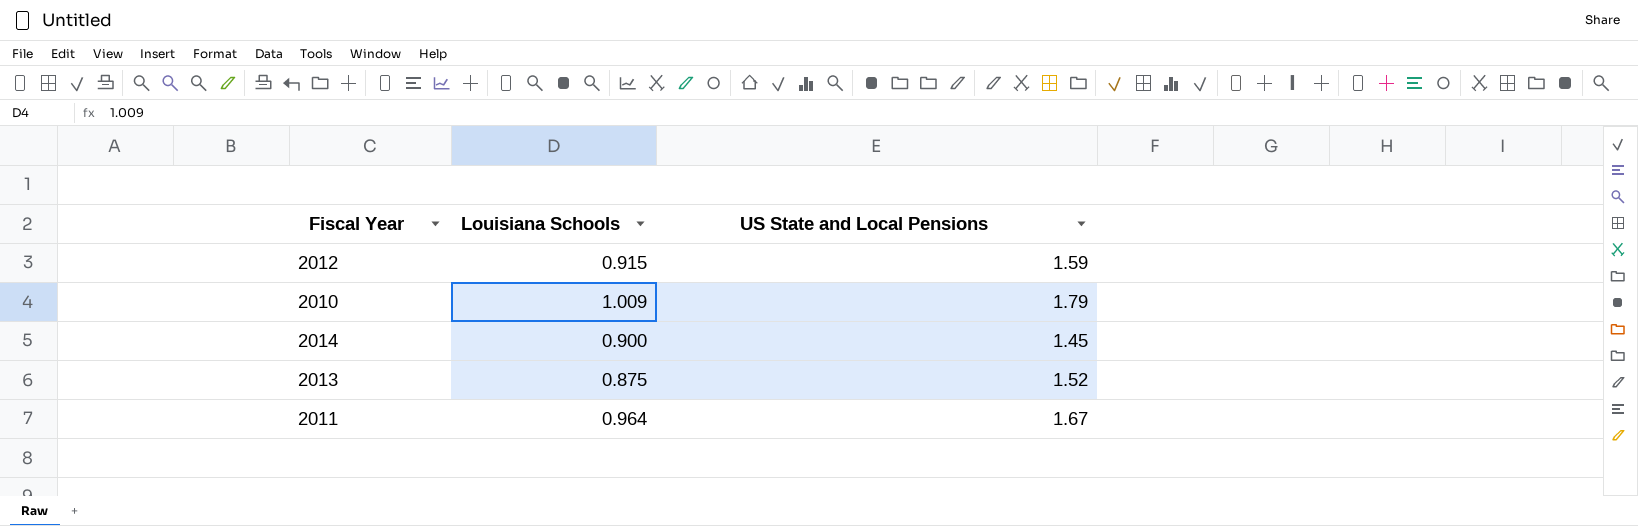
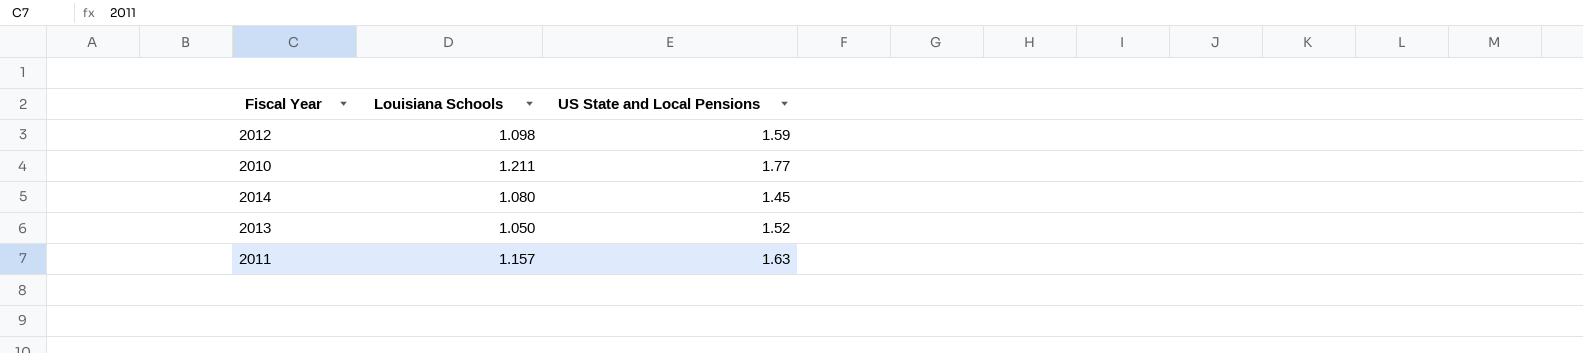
2012 | Louisiana Schools: 0.915 -> 1.098
2010 | Louisiana Schools: 1.009 -> 1.211
2010 | US State and Local Pensions: 1.79 -> 1.77
2014 | Louisiana Schools: 0.900 -> 1.080
2013 | Louisiana Schools: 0.875 -> 1.050
2011 | Louisiana Schools: 0.964 -> 1.157
2011 | US State and Local Pensions: 1.67 -> 1.63

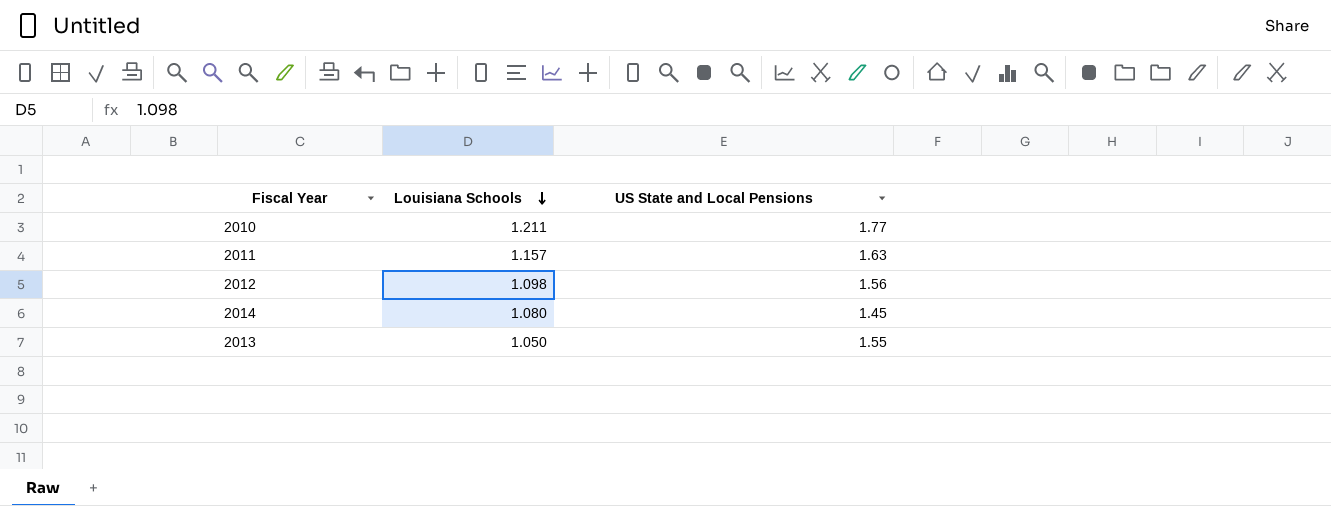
row order: none -> Louisiana Schools descending
2012 | US State and Local Pensions: 1.59 -> 1.56
2013 | US State and Local Pensions: 1.52 -> 1.55

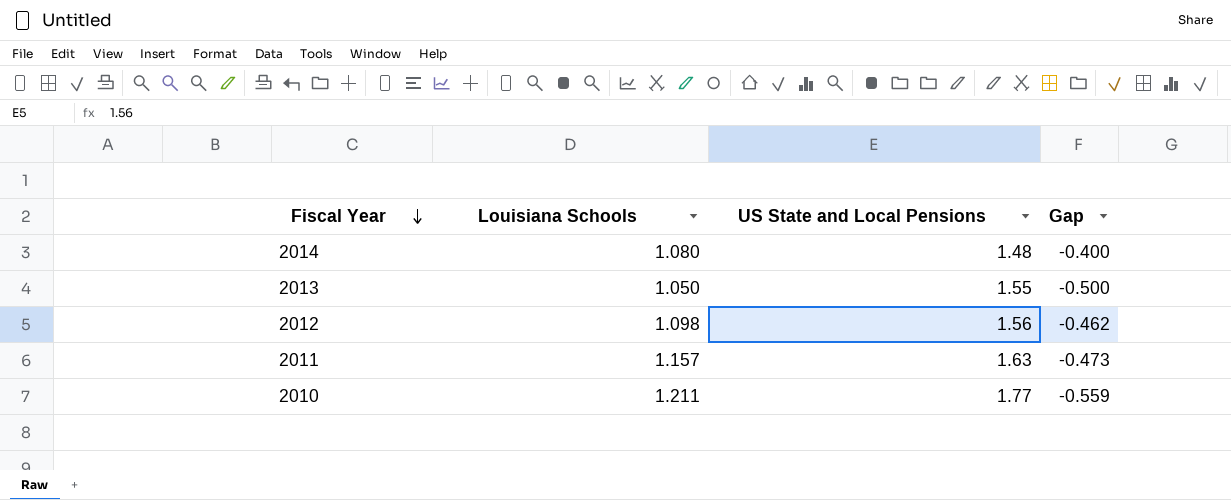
row order: Louisiana Schools descending -> Fiscal Year descending
column Gap | formula: none -> [Louisiana Schools] - [US State and Local Pensions]
2014 | US State and Local Pensions: 1.45 -> 1.48

